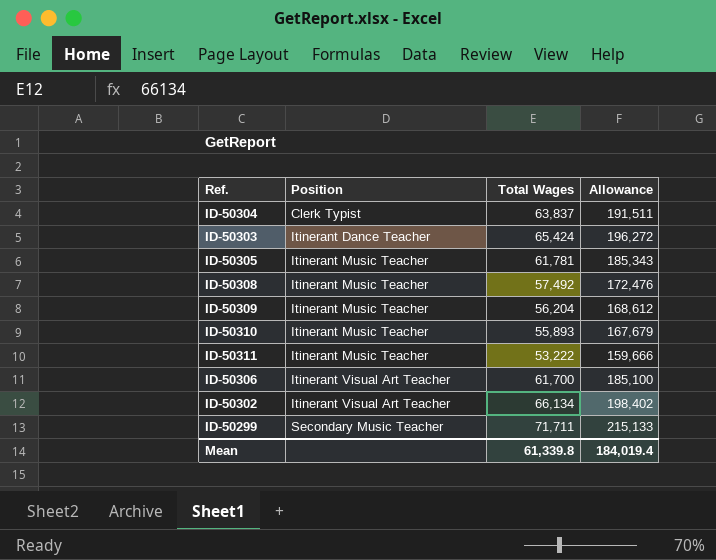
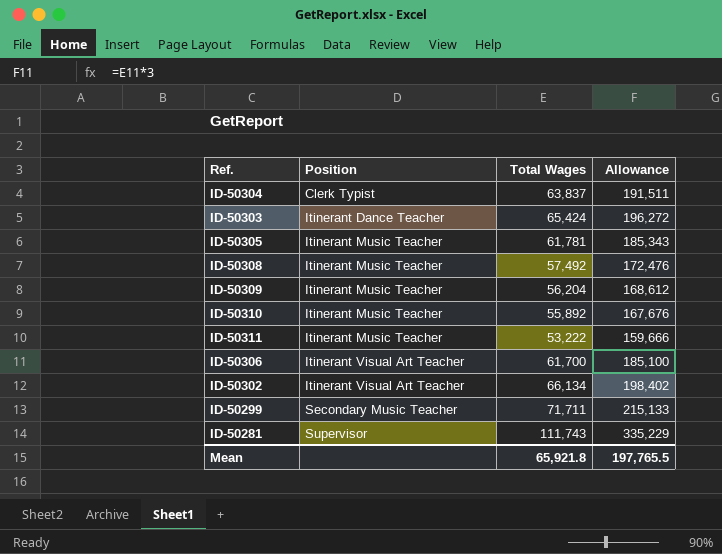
ID-50310 | Total Wages: 55,893 -> 55,892
ID-50310 | Allowance: 167,679 -> 167,676
row ID-50281: none -> Supervisor | 111,743 | 335,229
Mean | Total Wages: 61,339.8 -> 65,921.8
Mean | Allowance: 184,019.4 -> 197,765.5

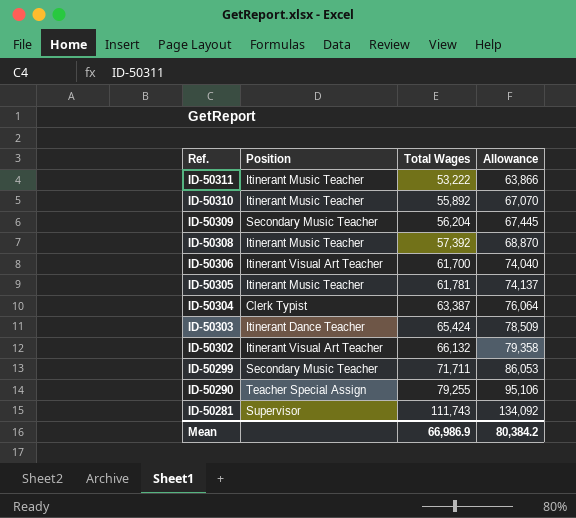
row order: Position ascending -> Ref. descending
column Allowance | formula: [Total Wages] * 3 -> [Total Wages] * 1.2
ID-50309 | Position: Itinerant Music Teacher -> Secondary Music Teacher
ID-50308 | Total Wages: 57,492 -> 57,392
ID-50304 | Total Wages: 63,837 -> 63,387
ID-50302 | Total Wages: 66,134 -> 66,132
row ID-50290: none -> Teacher Special Assign | 79,255 | 95,106
Mean | Total Wages: 65,921.8 -> 66,986.9
Mean | Allowance: 197,765.5 -> 80,384.2

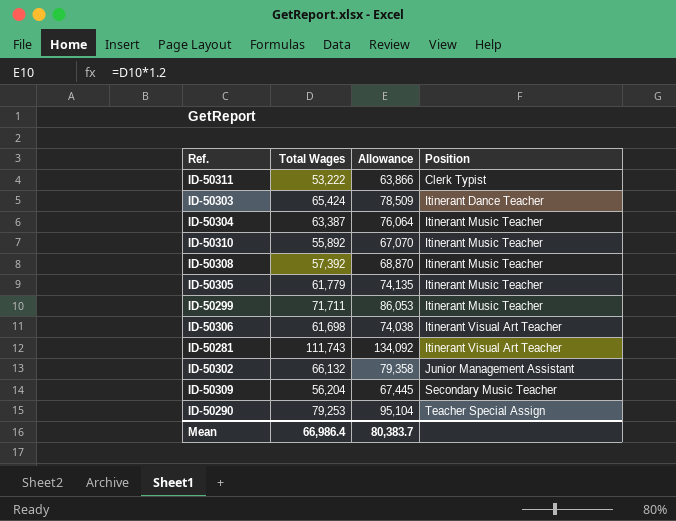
row order: Ref. descending -> Position ascending
column Position | position: 2 -> 4
ID-50311 | Position: Itinerant Music Teacher -> Clerk Typist
ID-50304 | Position: Clerk Typist -> Itinerant Music Teacher
ID-50305 | Total Wages: 61,781 -> 61,779
ID-50305 | Allowance: 74,137 -> 74,135
ID-50299 | Position: Secondary Music Teacher -> Itinerant Music Teacher
ID-50306 | Total Wages: 61,700 -> 61,698
ID-50306 | Allowance: 74,040 -> 74,038
ID-50281 | Position: Supervisor -> Itinerant Visual Art Teacher
ID-50302 | Position: Itinerant Visual Art Teacher -> Junior Management Assistant
ID-50290 | Total Wages: 79,255 -> 79,253
ID-50290 | Allowance: 95,106 -> 95,104
Mean | Total Wages: 66,986.9 -> 66,986.4
Mean | Allowance: 80,384.2 -> 80,383.7

